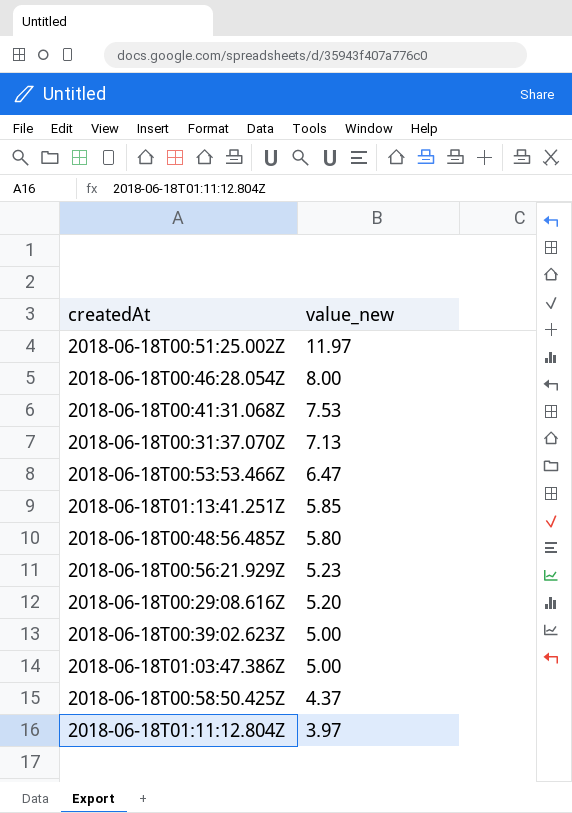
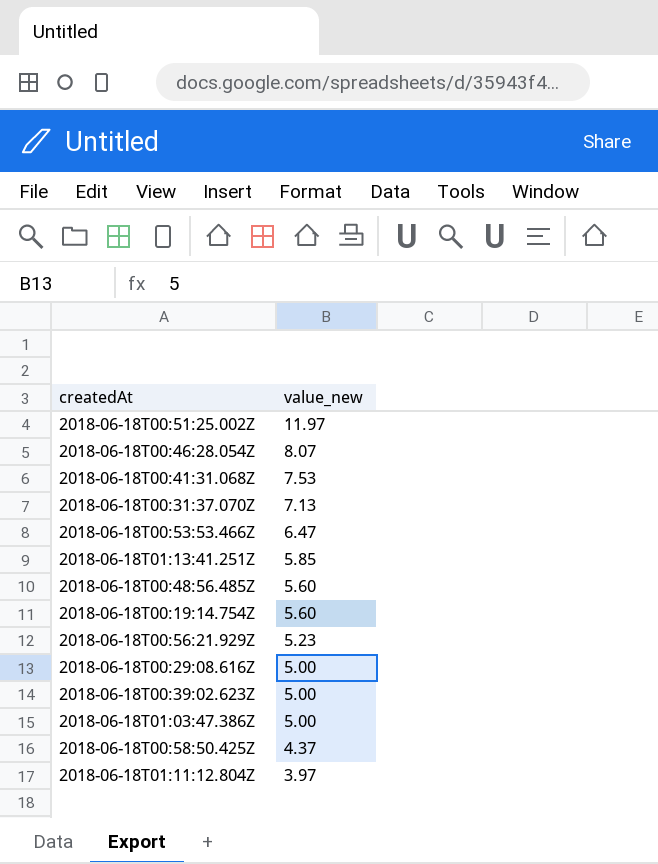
2018-06-18T00:46:28.054Z | value_new: 8.00 -> 8.07
2018-06-18T00:48:56.485Z | value_new: 5.80 -> 5.60
row 2018-06-18T00:19:14.754Z: none -> 5.60
2018-06-18T00:29:08.616Z | value_new: 5.20 -> 5.00

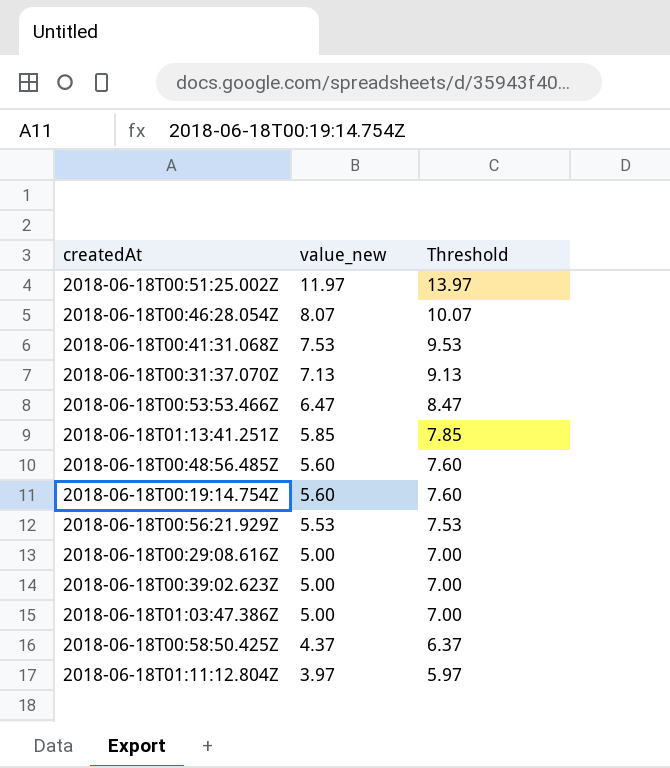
column Threshold | formula: none -> [value_new] + 2
2018-06-18T00:56:21.929Z | value_new: 5.23 -> 5.53

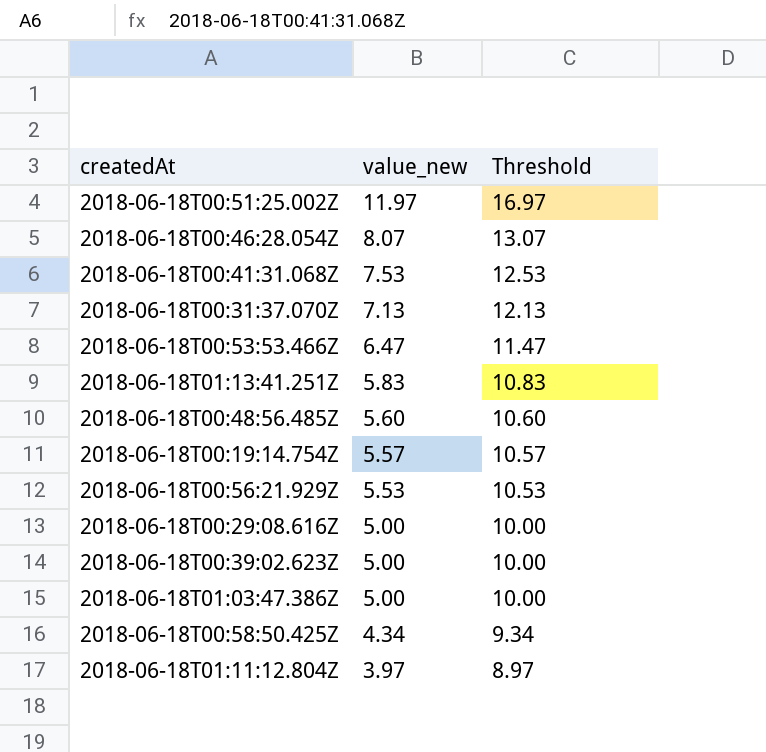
column Threshold | formula: [value_new] + 2 -> [value_new] + 5
2018-06-18T01:13:41.251Z | value_new: 5.85 -> 5.83
2018-06-18T00:19:14.754Z | value_new: 5.60 -> 5.57
2018-06-18T00:58:50.425Z | value_new: 4.37 -> 4.34

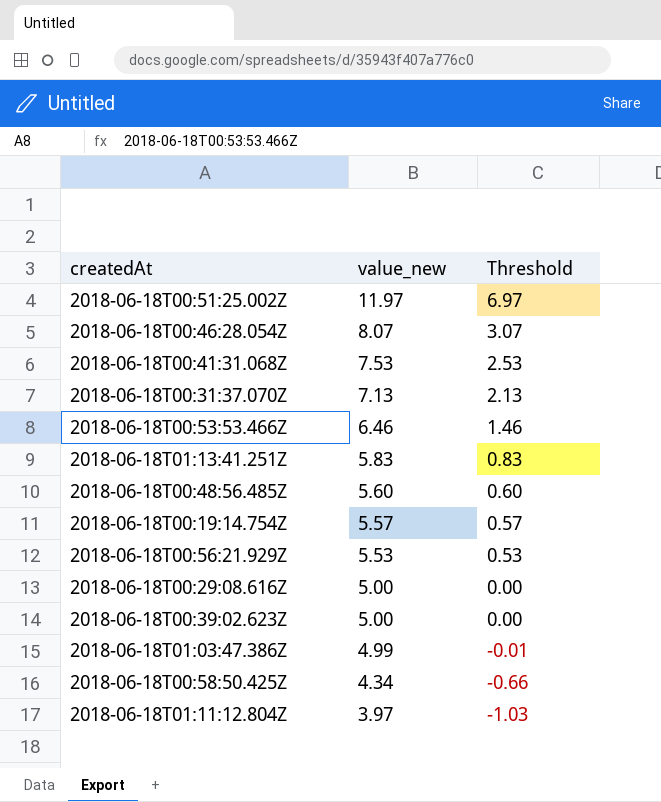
column Threshold | formula: [value_new] + 5 -> [value_new] - 5
2018-06-18T00:53:53.466Z | value_new: 6.47 -> 6.46
2018-06-18T01:03:47.386Z | value_new: 5.00 -> 4.99

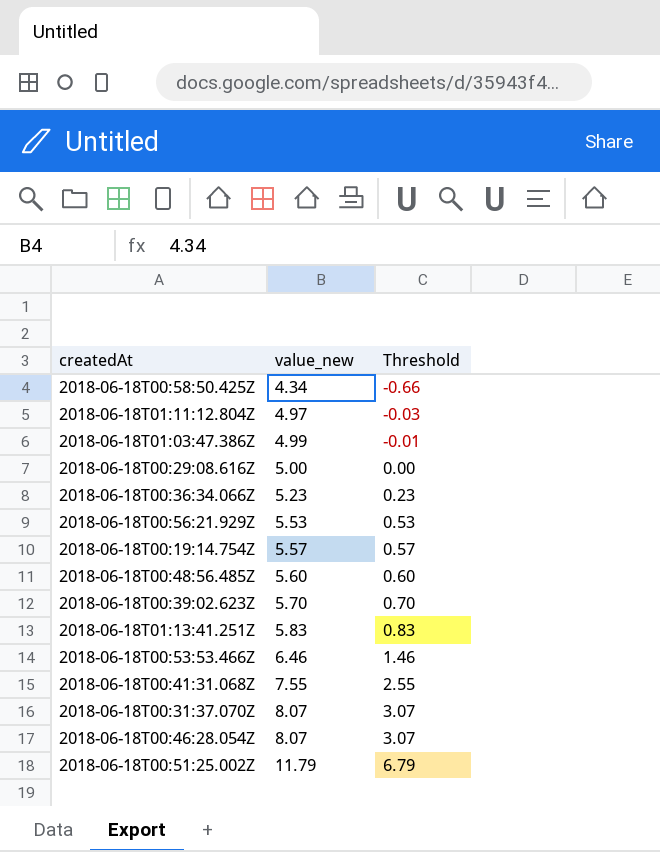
row order: value_new descending -> value_new ascending
2018-06-18T01:11:12.804Z | value_new: 3.97 -> 4.97
2018-06-18T01:11:12.804Z | Threshold: -1.03 -> -0.03
row 2018-06-18T00:36:34.066Z: none -> 5.23 | 0.23
2018-06-18T00:39:02.623Z | value_new: 5.00 -> 5.70
2018-06-18T00:39:02.623Z | Threshold: 0.00 -> 0.70
2018-06-18T00:41:31.068Z | value_new: 7.53 -> 7.55
2018-06-18T00:41:31.068Z | Threshold: 2.53 -> 2.55
2018-06-18T00:31:37.070Z | value_new: 7.13 -> 8.07
2018-06-18T00:31:37.070Z | Threshold: 2.13 -> 3.07
2018-06-18T00:51:25.002Z | value_new: 11.97 -> 11.79
2018-06-18T00:51:25.002Z | Threshold: 6.97 -> 6.79

